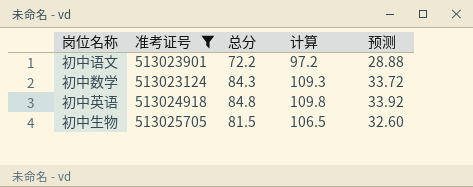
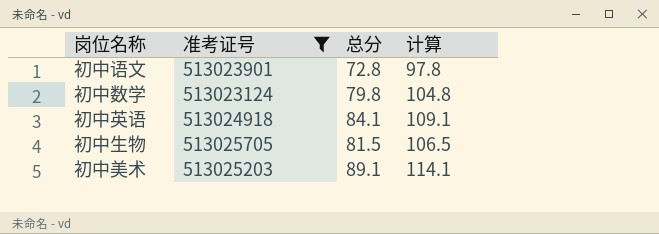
column 预测 | formula: [总分] * 0.4 -> none
初中语文 | 总分: 72.2 -> 72.8
初中语文 | 计算: 97.2 -> 97.8
初中数学 | 总分: 84.3 -> 79.8
初中数学 | 计算: 109.3 -> 104.8
初中英语 | 总分: 84.8 -> 84.1
初中英语 | 计算: 109.8 -> 109.1
row 初中美术: none -> 513025203 | 89.1 | 114.1

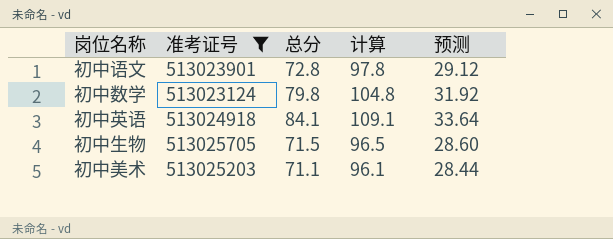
column 预测 | formula: none -> [总分] * 0.4
初中生物 | 总分: 81.5 -> 71.5
初中生物 | 计算: 106.5 -> 96.5
初中美术 | 总分: 89.1 -> 71.1
初中美术 | 计算: 114.1 -> 96.1

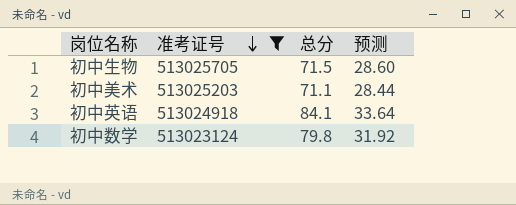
row order: none -> 准考证号 descending
column 计算 | formula: [总分] + 25 -> none
row 初中语文: 513023901 | 72.8 | 97.8 | 29.12 -> none

